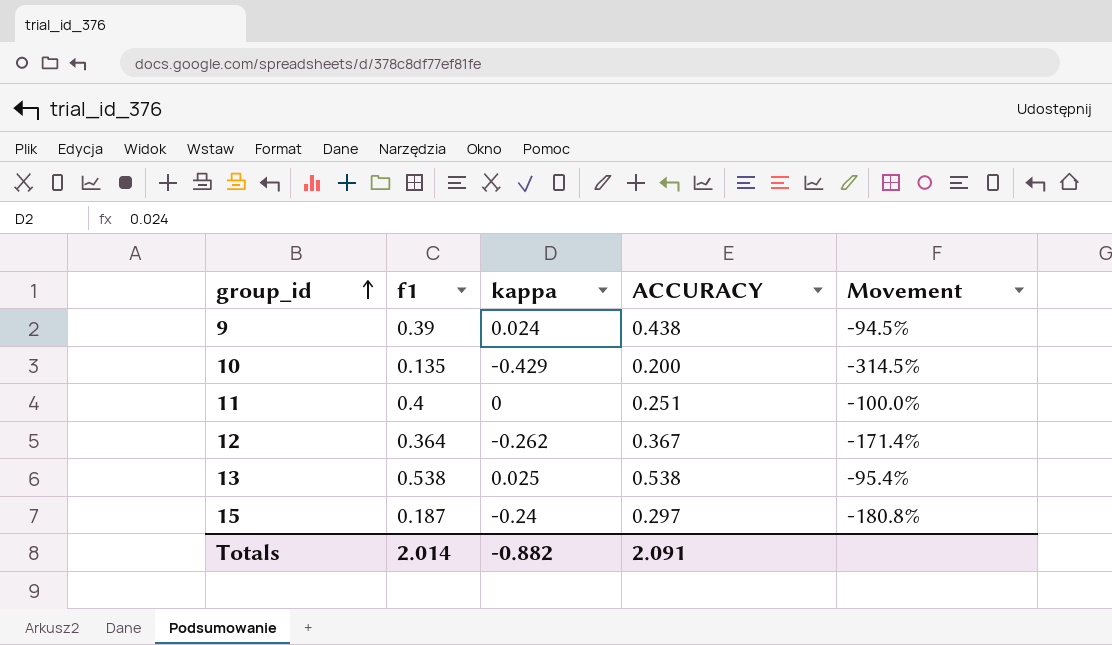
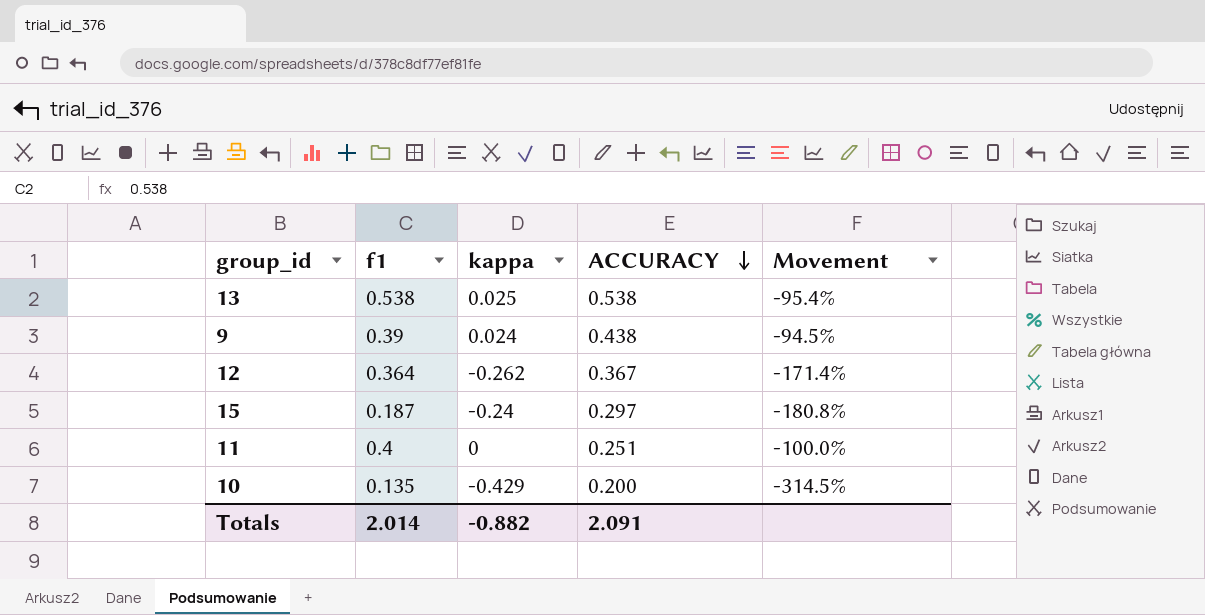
row order: group_id ascending -> ACCURACY descending

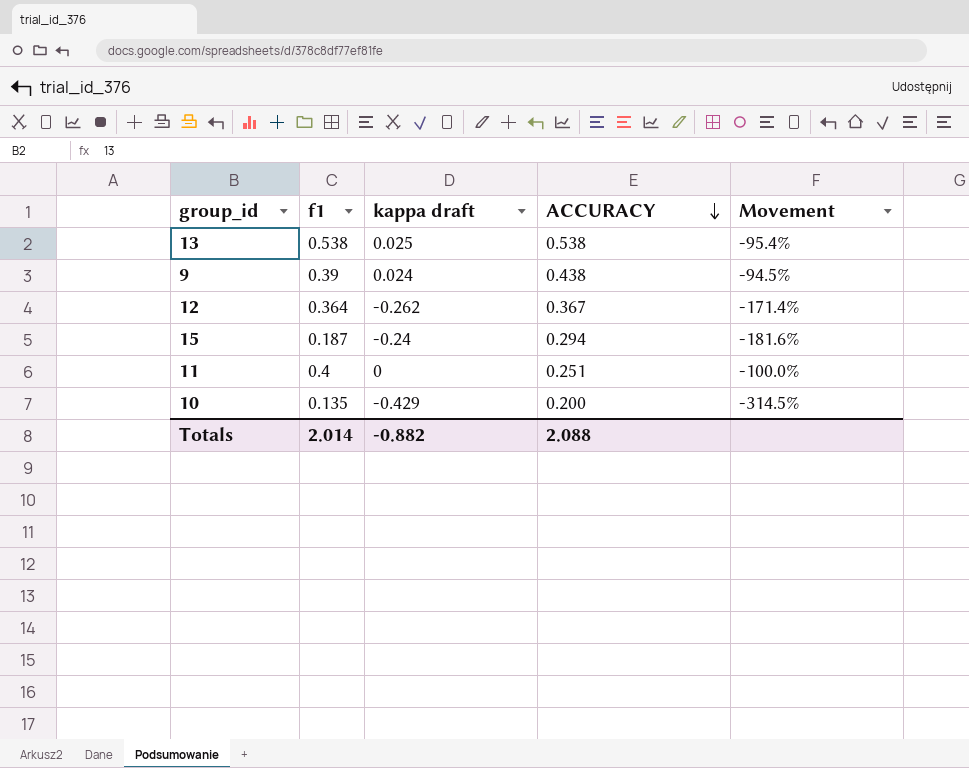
column name: kappa -> kappa draft
15 | ACCURACY: 0.297 -> 0.294
15 | Movement: -180.8% -> -181.6%
Totals | ACCURACY: 2.091 -> 2.088

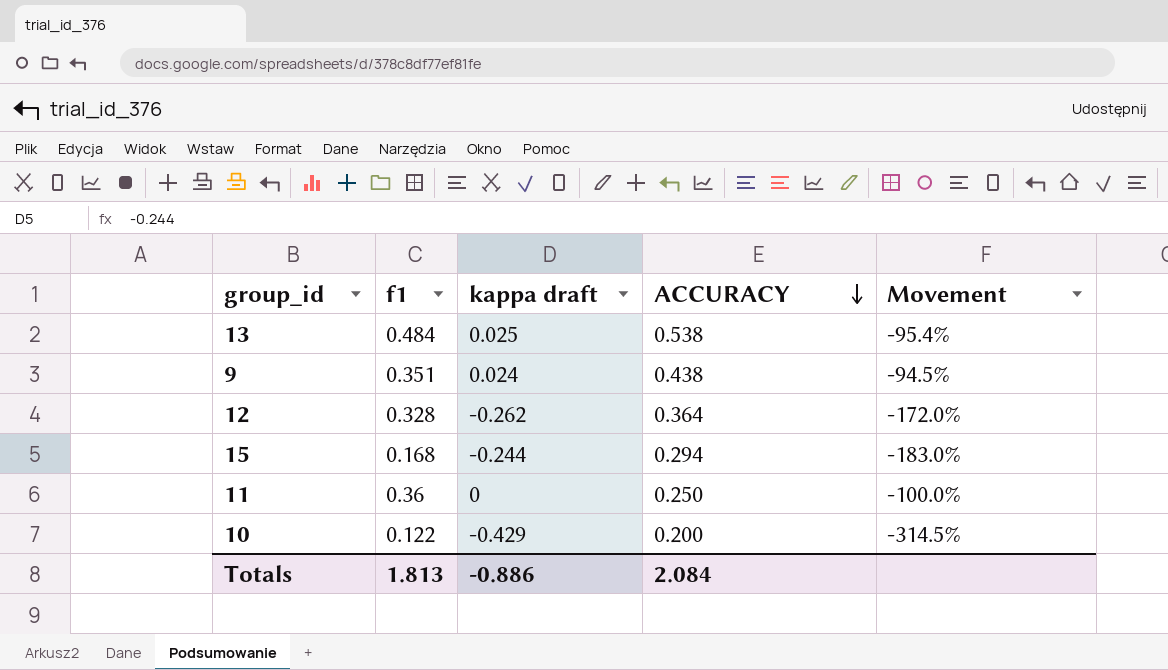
13 | f1: 0.538 -> 0.484
9 | f1: 0.39 -> 0.351
12 | f1: 0.364 -> 0.328
12 | ACCURACY: 0.367 -> 0.364
12 | Movement: -171.4% -> -172.0%
15 | f1: 0.187 -> 0.168
15 | kappa draft: -0.24 -> -0.244
15 | Movement: -181.6% -> -183.0%
11 | f1: 0.4 -> 0.36
11 | ACCURACY: 0.251 -> 0.250
10 | f1: 0.135 -> 0.122
Totals | f1: 2.014 -> 1.813
Totals | kappa draft: -0.882 -> -0.886
Totals | ACCURACY: 2.088 -> 2.084

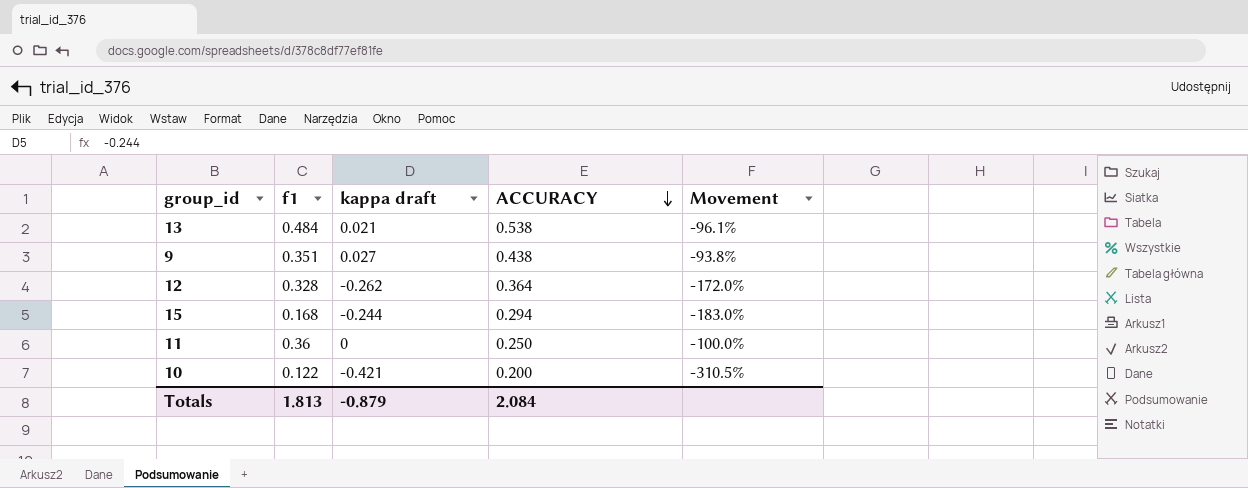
13 | kappa draft: 0.025 -> 0.021
13 | Movement: -95.4% -> -96.1%
9 | kappa draft: 0.024 -> 0.027
9 | Movement: -94.5% -> -93.8%
10 | kappa draft: -0.429 -> -0.421
10 | Movement: -314.5% -> -310.5%
Totals | kappa draft: -0.886 -> -0.879

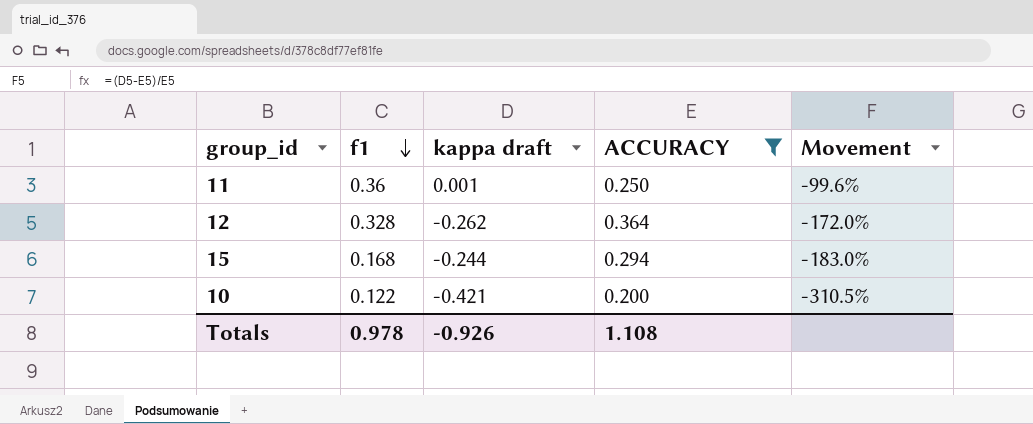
filter: none -> ACCURACY <= 0.364
row order: ACCURACY descending -> f1 descending
11 | kappa draft: 0 -> 0.001
11 | Movement: -100.0% -> -99.6%
Totals | f1: 1.813 -> 0.978
Totals | kappa draft: -0.879 -> -0.926
Totals | ACCURACY: 2.084 -> 1.108

